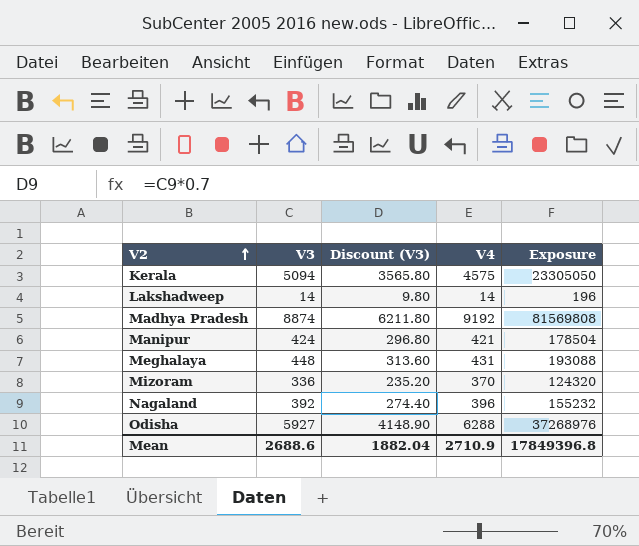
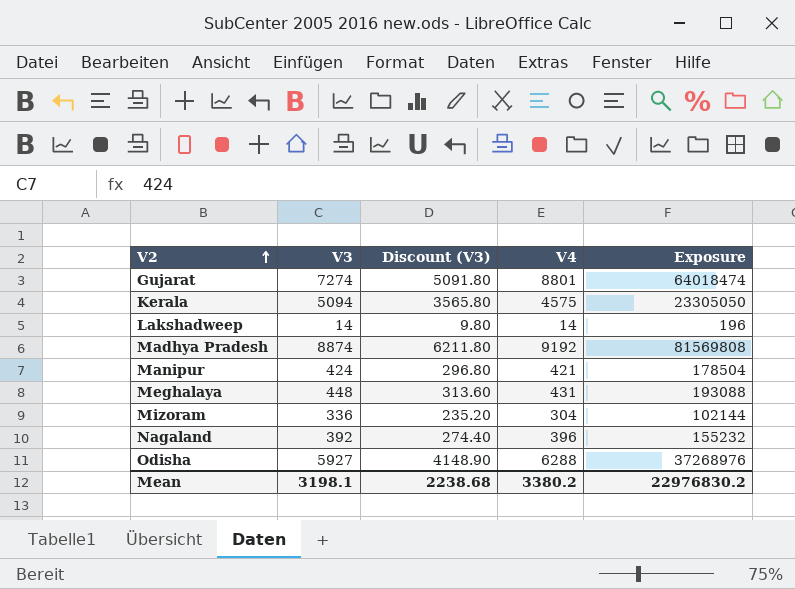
row Gujarat: none -> 7274 | 5091.80 | 8801 | 64018474
Mizoram | V4: 370 -> 304
Mizoram | Exposure: 124320 -> 102144
Mean | V3: 2688.6 -> 3198.1
Mean | Discount (V3): 1882.04 -> 2238.68
Mean | V4: 2710.9 -> 3380.2
Mean | Exposure: 17849396.8 -> 22976830.2

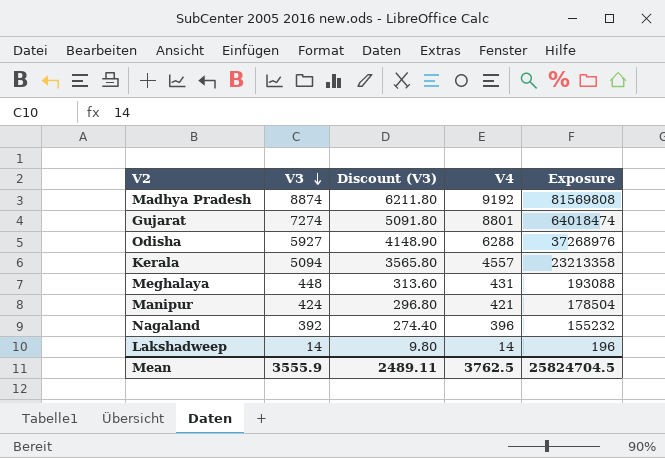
row order: V2 ascending -> V3 descending
row Mizoram: 336 | 235.20 | 304 | 102144 -> none
Kerala | V4: 4575 -> 4557
Kerala | Exposure: 23305050 -> 23213358
Mean | V3: 3198.1 -> 3555.9
Mean | Discount (V3): 2238.68 -> 2489.11
Mean | V4: 3380.2 -> 3762.5
Mean | Exposure: 22976830.2 -> 25824704.5

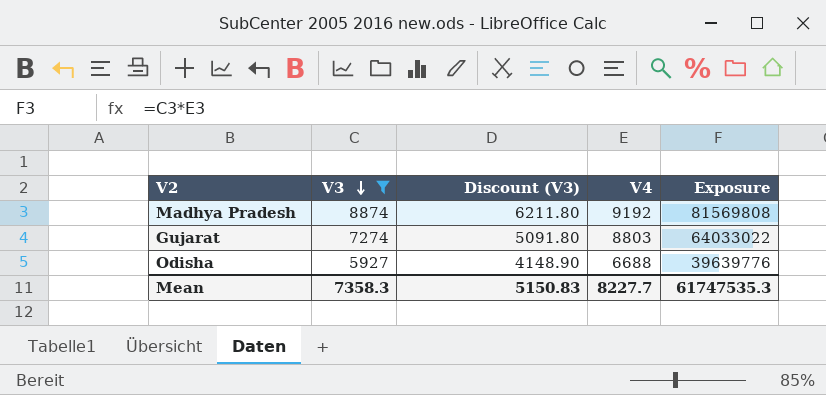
filter: none -> V3 >= 5927
Gujarat | V4: 8801 -> 8803
Gujarat | Exposure: 64018474 -> 64033022
Odisha | V4: 6288 -> 6688
Odisha | Exposure: 37268976 -> 39639776
Mean | V3: 3555.9 -> 7358.3
Mean | Discount (V3): 2489.11 -> 5150.83
Mean | V4: 3762.5 -> 8227.7
Mean | Exposure: 25824704.5 -> 61747535.3

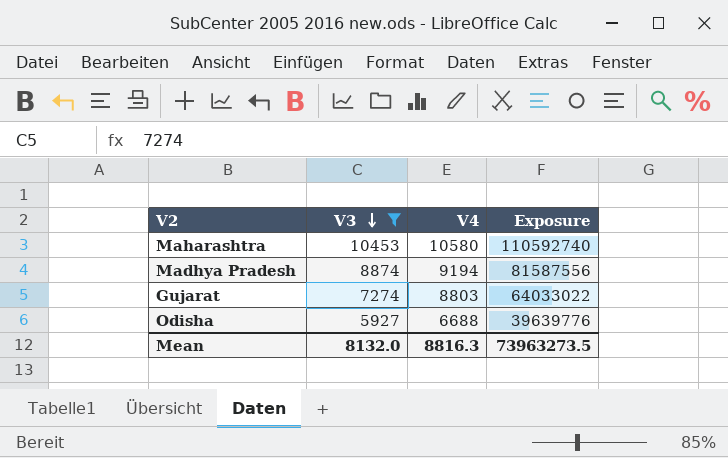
column Discount (V3) | formula: [V3] * 0.7 -> none
row Maharashtra: none -> 10453 | 10580 | 110592740
Madhya Pradesh | V4: 9192 -> 9194
Madhya Pradesh | Exposure: 81569808 -> 81587556
Mean | V3: 7358.3 -> 8132.0
Mean | V4: 8227.7 -> 8816.3
Mean | Exposure: 61747535.3 -> 73963273.5

